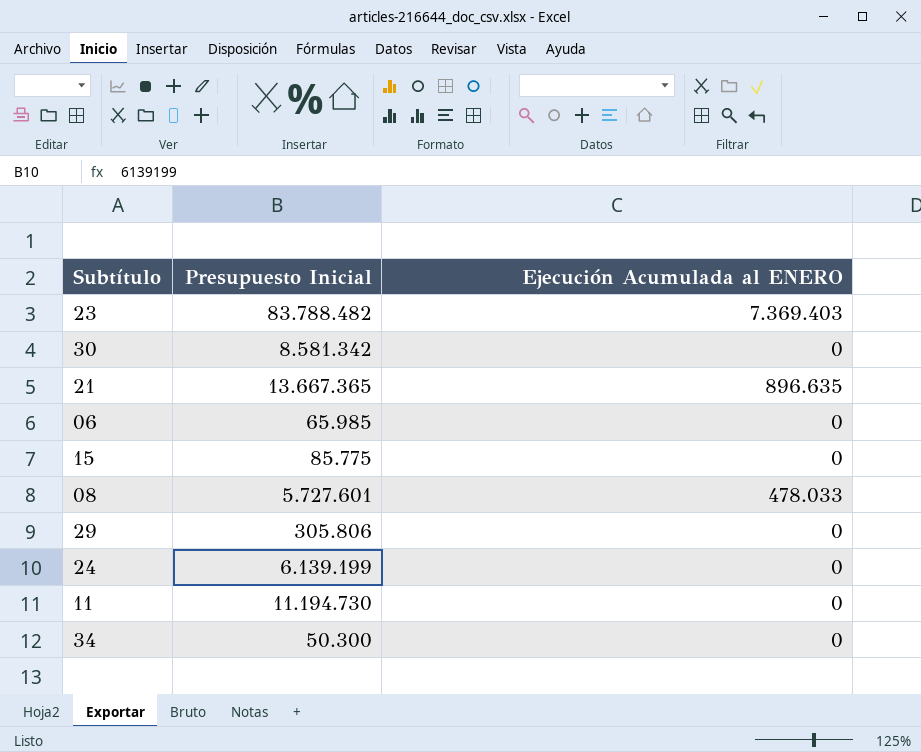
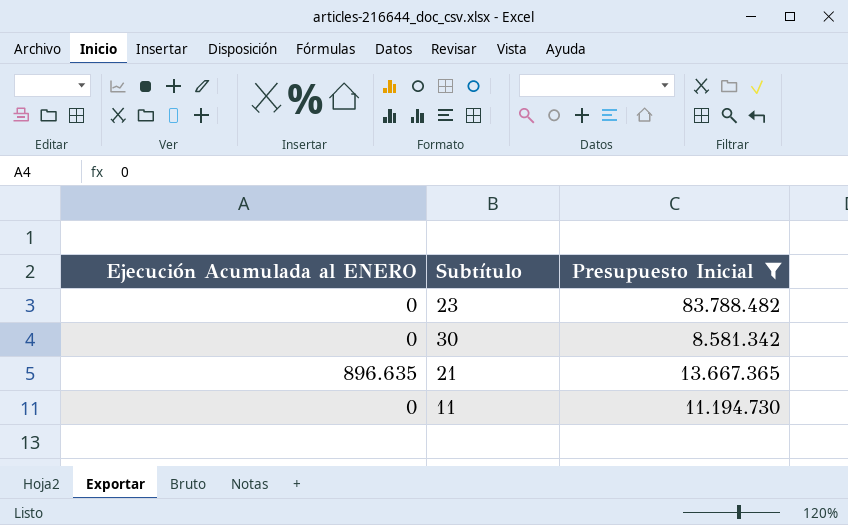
filter: none -> Presupuesto Inicial >= 8.581.342
column Ejecución Acumulada al ENERO | position: 3 -> 1
23 | Ejecución Acumulada al ENERO: 7.369.403 -> 0

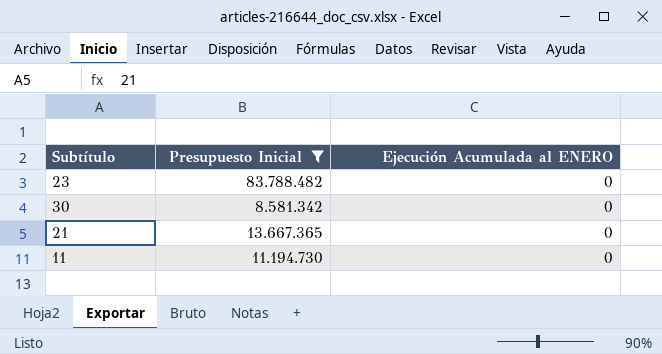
column Ejecución Acumulada al ENERO | position: 1 -> 3
21 | Ejecución Acumulada al ENERO: 896.635 -> 0

